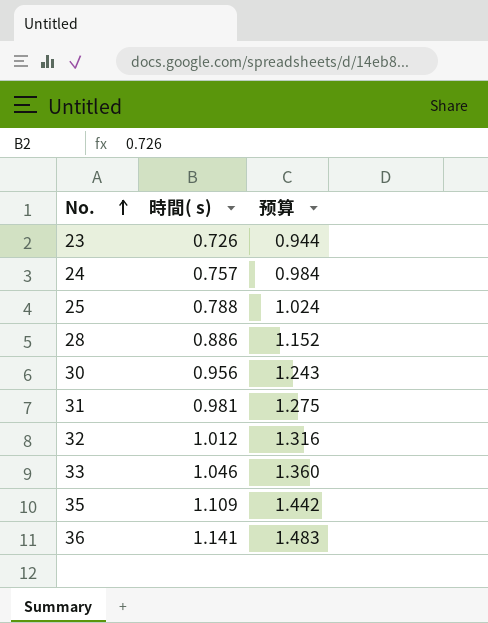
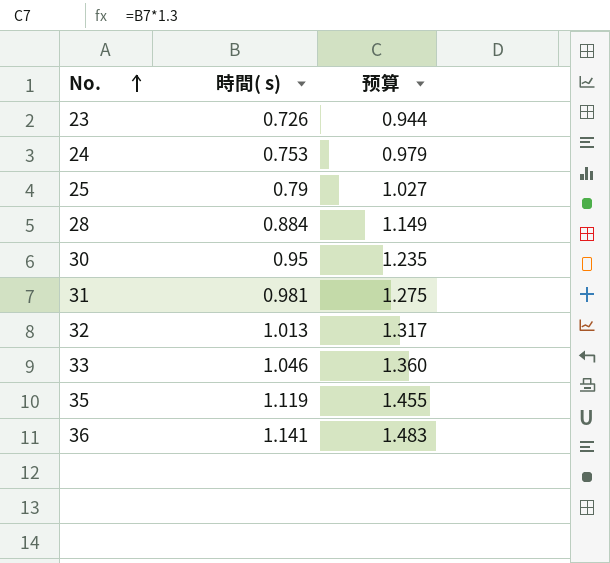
24 | 時間( s): 0.757 -> 0.753
24 | 预算: 0.984 -> 0.979
25 | 時間( s): 0.788 -> 0.79
25 | 预算: 1.024 -> 1.027
28 | 時間( s): 0.886 -> 0.884
28 | 预算: 1.152 -> 1.149
30 | 時間( s): 0.956 -> 0.95
30 | 预算: 1.243 -> 1.235
32 | 時間( s): 1.012 -> 1.013
32 | 预算: 1.316 -> 1.317
35 | 時間( s): 1.109 -> 1.119
35 | 预算: 1.442 -> 1.455

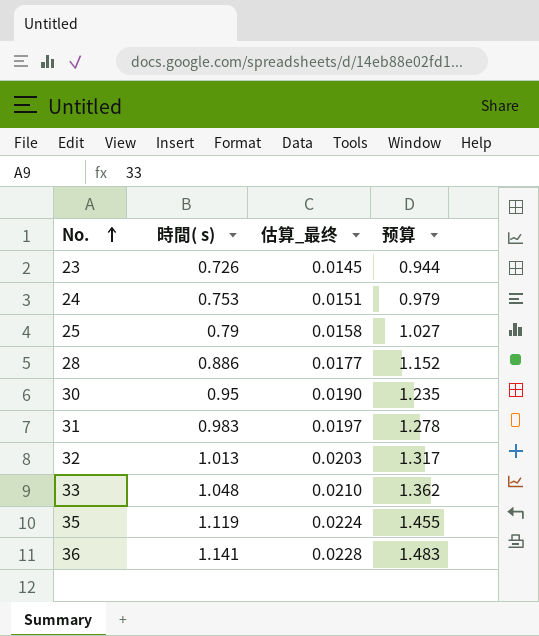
column 估算_最终 | formula: none -> [時間( s)] * 0.02
28 | 時間( s): 0.884 -> 0.886
28 | 预算: 1.149 -> 1.152
31 | 時間( s): 0.981 -> 0.983
31 | 预算: 1.275 -> 1.278
33 | 時間( s): 1.046 -> 1.048
33 | 预算: 1.360 -> 1.362

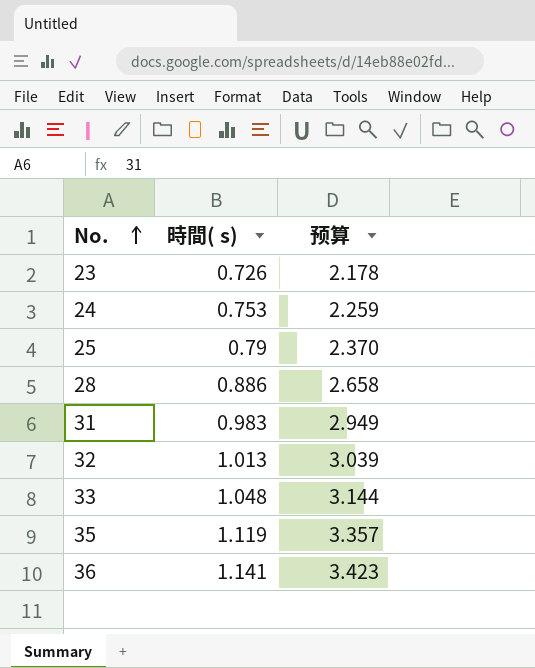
column 估算_最终 | formula: [時間( s)] * 0.02 -> none
column 预算 | formula: [時間( s)] * 1.3 -> [時間( s)] * 3
row 30: 0.95 | 0.0190 | 1.235 -> none

